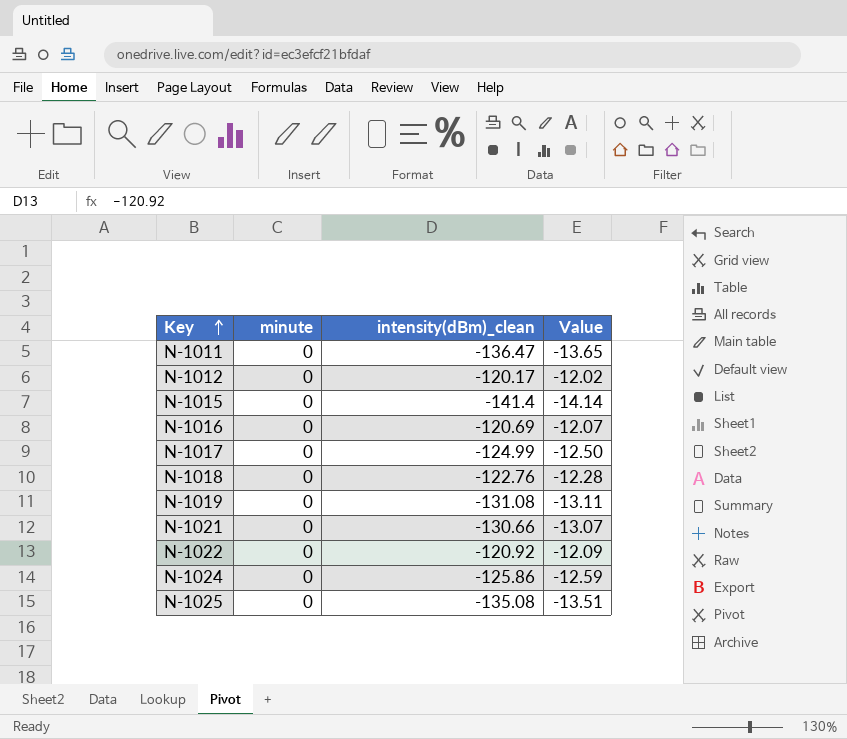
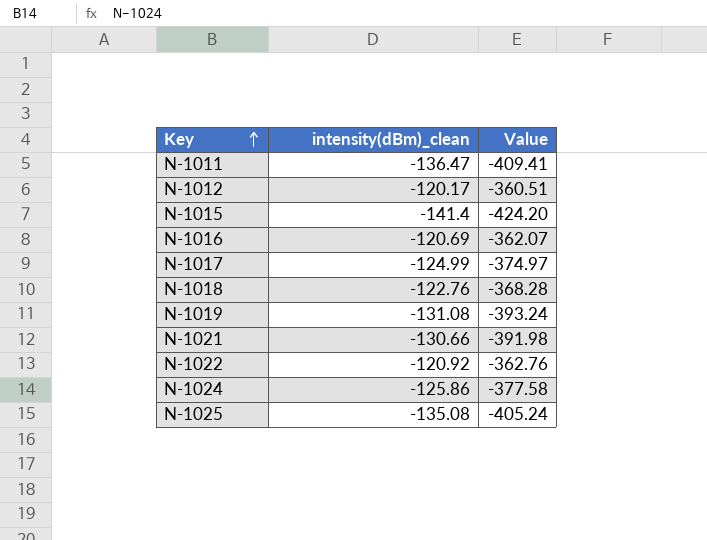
column minute | position: 2 -> none
column Value | formula: [intensity(dBm)_clean] * 0.1 -> [intensity(dBm)_clean] * 3

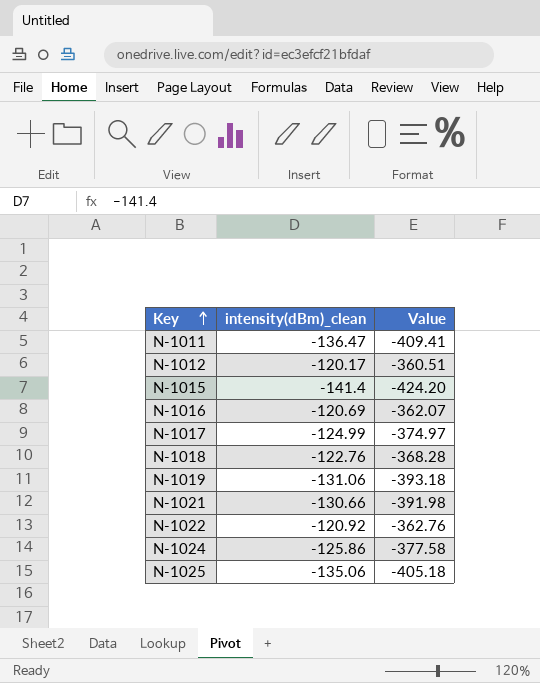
N-1019 | intensity(dBm)_clean: -131.08 -> -131.06
N-1019 | Value: -393.24 -> -393.18
N-1025 | intensity(dBm)_clean: -135.08 -> -135.06
N-1025 | Value: -405.24 -> -405.18

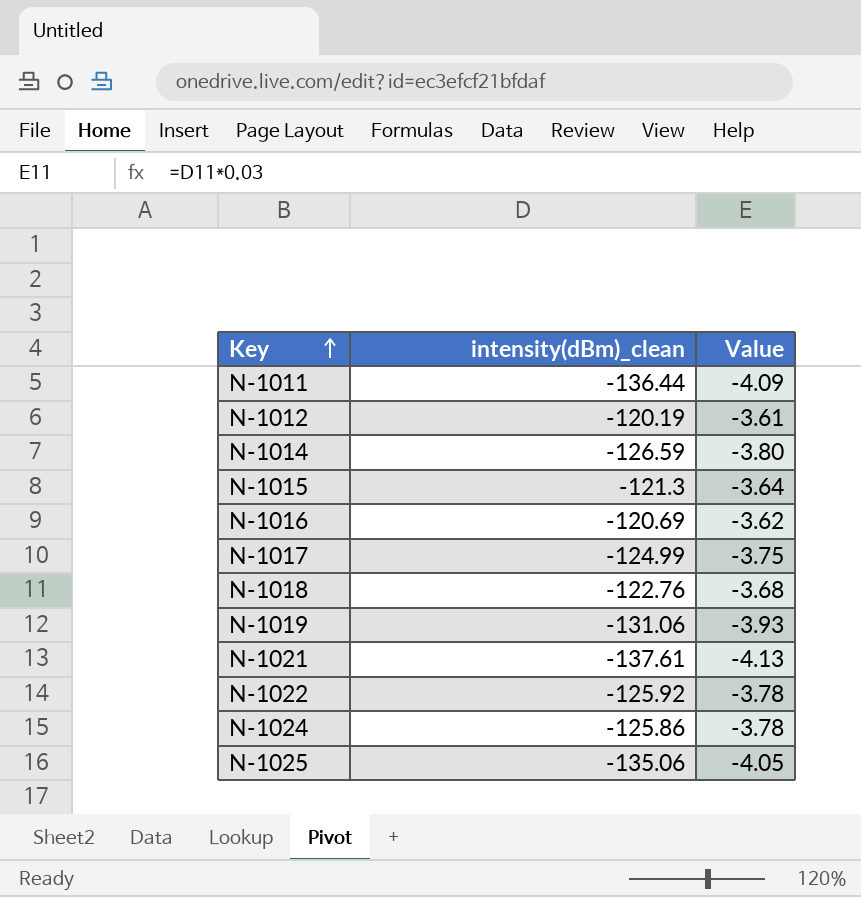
column Value | formula: [intensity(dBm)_clean] * 3 -> [intensity(dBm)_clean] * 0.03
N-1011 | intensity(dBm)_clean: -136.47 -> -136.44
N-1012 | intensity(dBm)_clean: -120.17 -> -120.19
row N-1014: none -> -126.59 | -3.80
N-1015 | intensity(dBm)_clean: -141.4 -> -121.3
N-1021 | intensity(dBm)_clean: -130.66 -> -137.61
N-1022 | intensity(dBm)_clean: -120.92 -> -125.92

